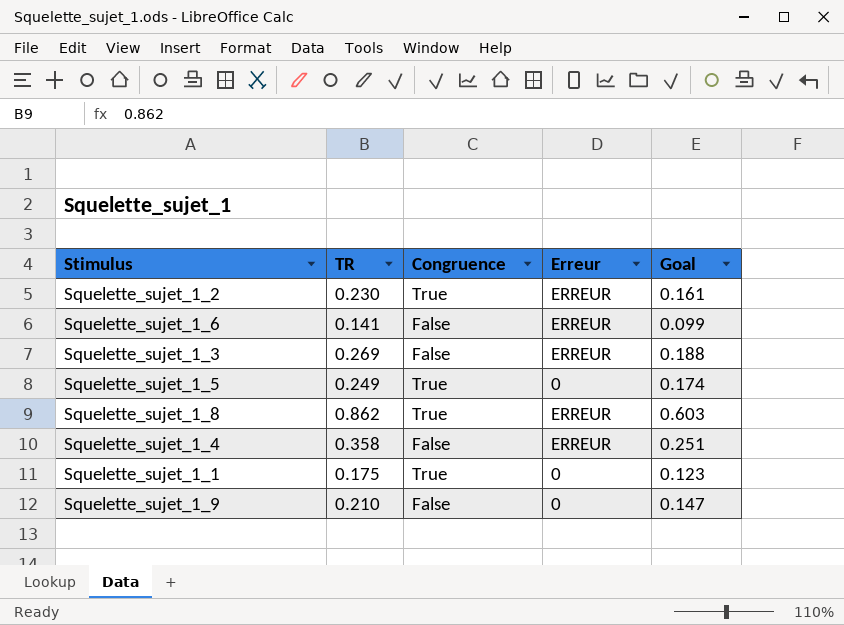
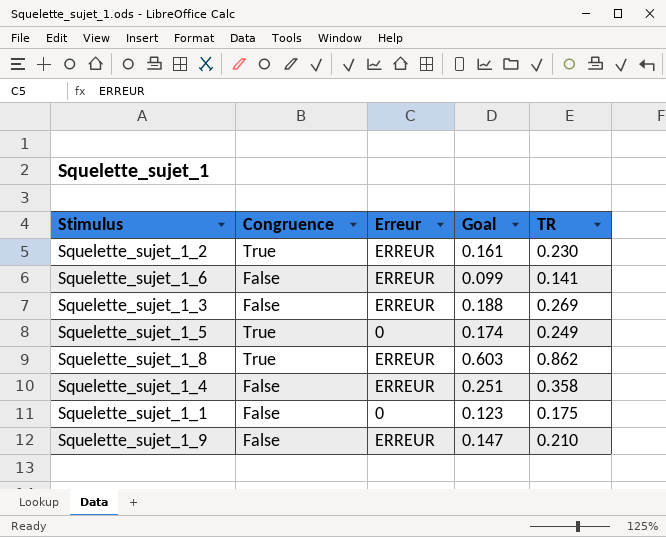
column TR | position: 2 -> 5
Squelette_sujet_1_1 | Congruence: True -> False
Squelette_sujet_1_9 | Erreur: 0 -> ERREUR

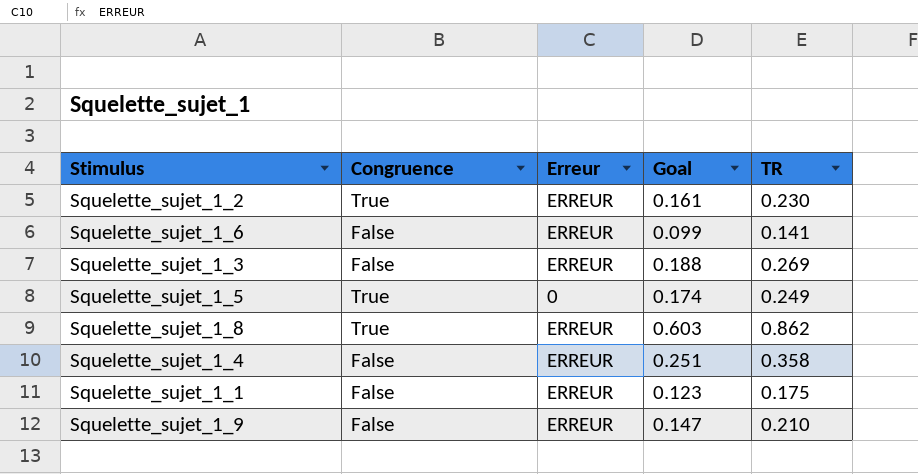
Squelette_sujet_1_1 | Erreur: 0 -> ERREUR

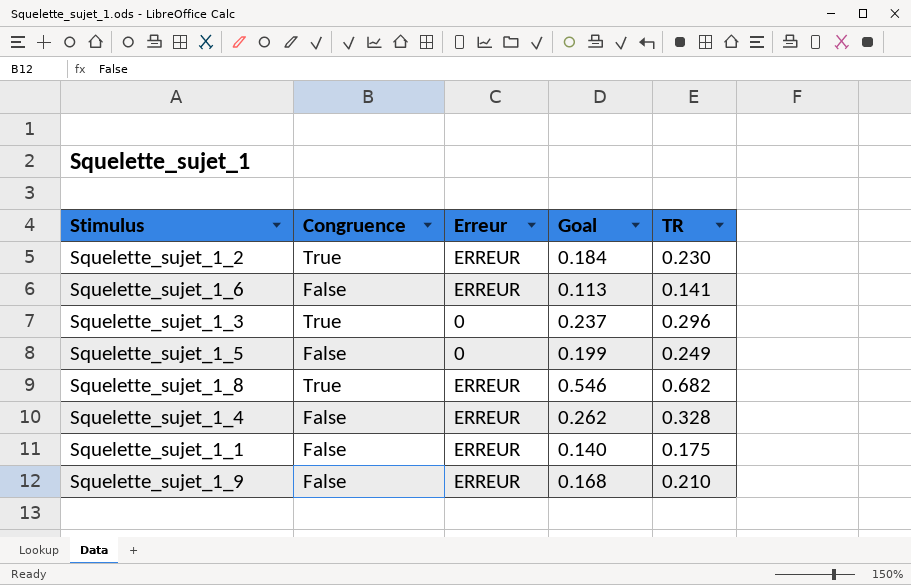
column Goal | formula: [TR] * 0.7 -> [TR] * 0.8
Squelette_sujet_1_3 | Congruence: False -> True
Squelette_sujet_1_3 | Erreur: ERREUR -> 0
Squelette_sujet_1_3 | TR: 0.269 -> 0.296
Squelette_sujet_1_5 | Congruence: True -> False
Squelette_sujet_1_8 | TR: 0.862 -> 0.682
Squelette_sujet_1_4 | TR: 0.358 -> 0.328

